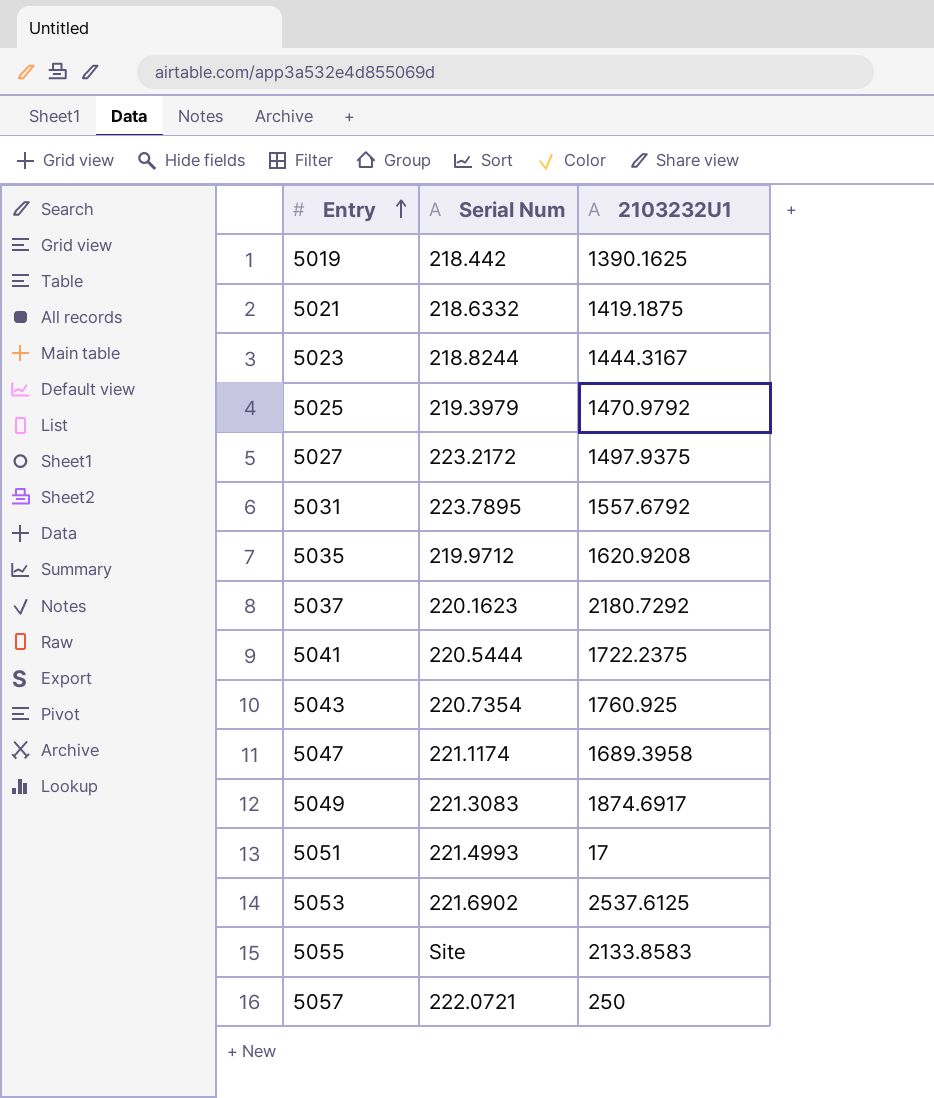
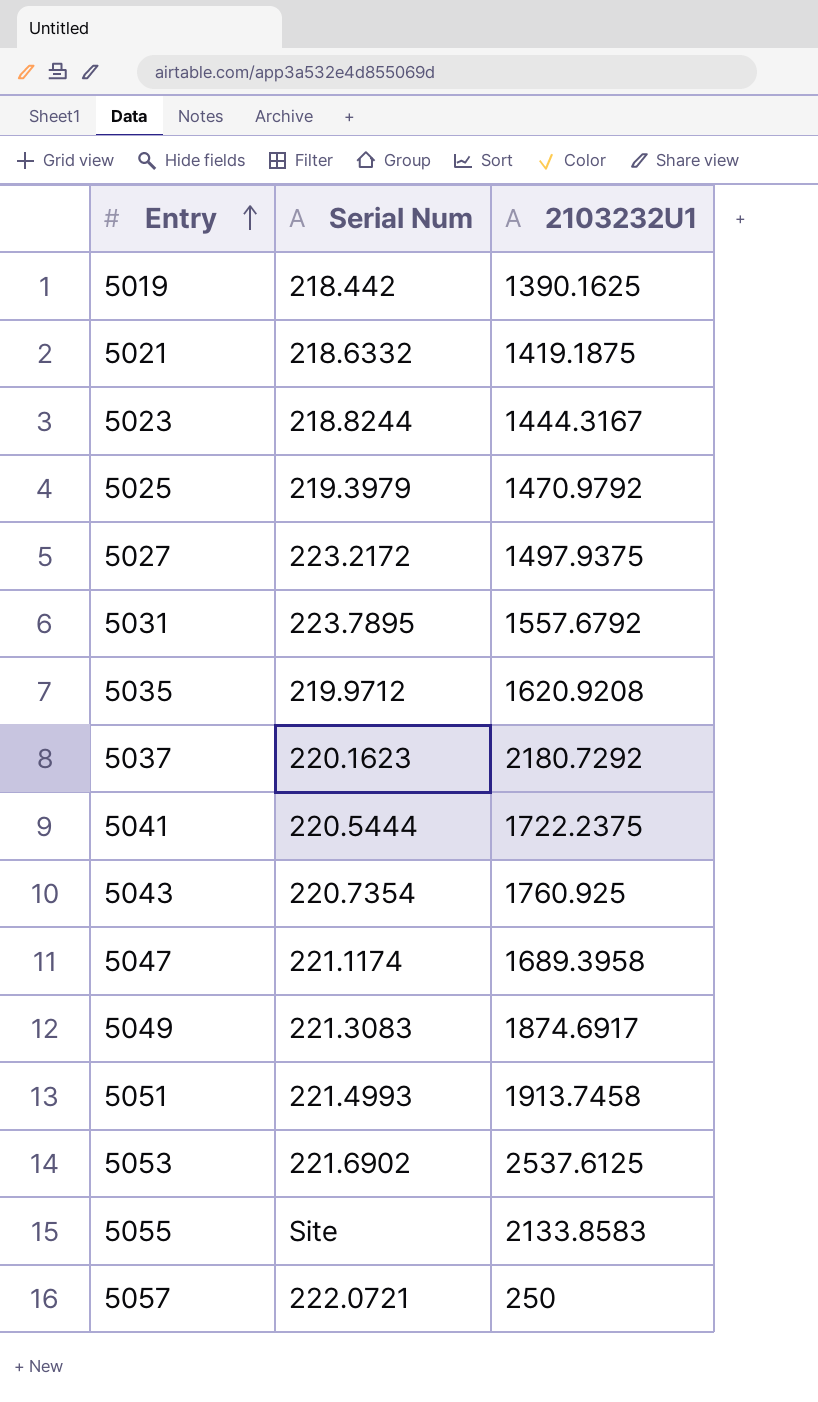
5051 | 2103232U1: 17 -> 1913.7458

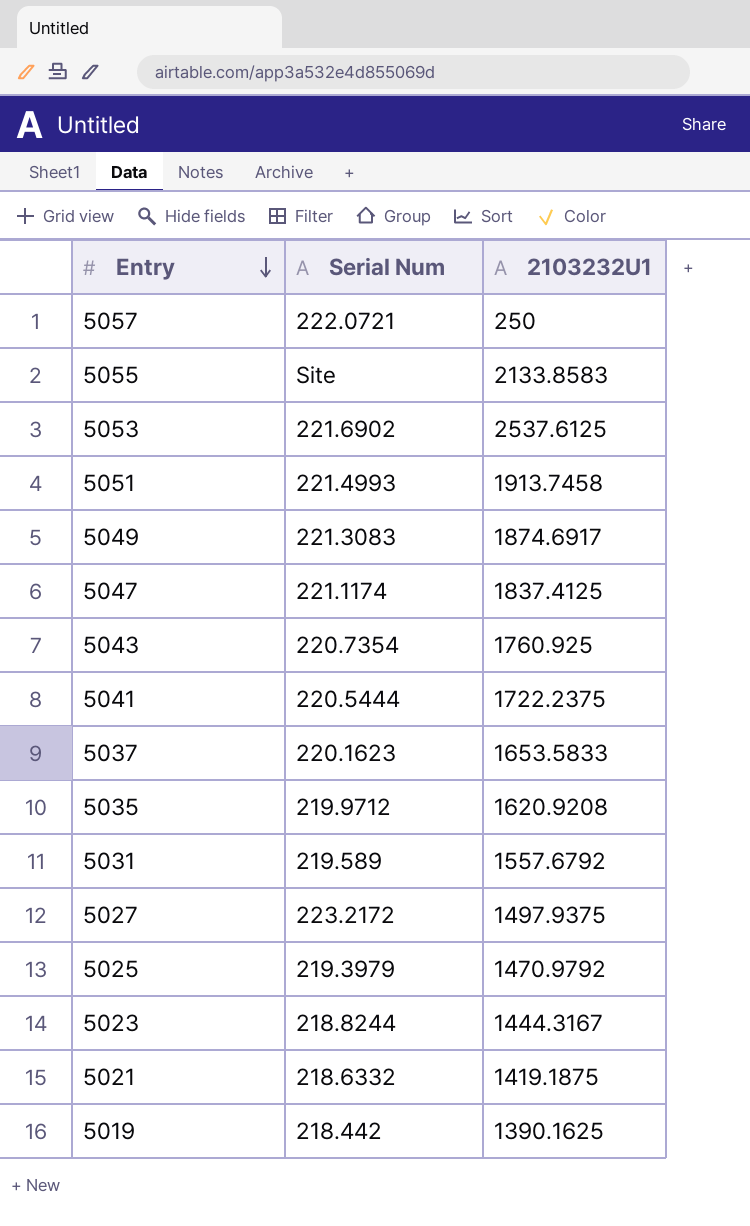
row order: Entry ascending -> Entry descending
5047 | 2103232U1: 1689.3958 -> 1837.4125
5037 | 2103232U1: 2180.7292 -> 1653.5833
5031 | Serial Num: 223.7895 -> 219.589

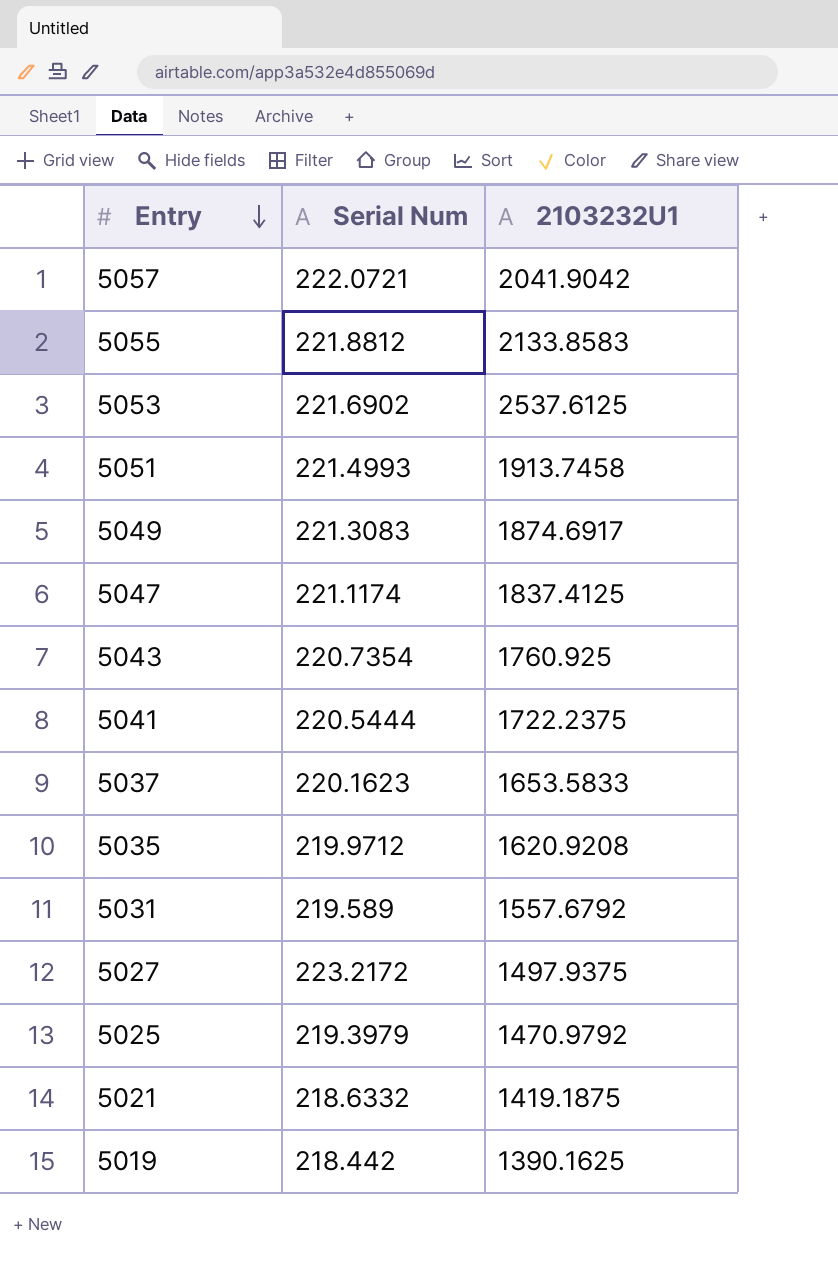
row 5023: 218.8244 | 1444.3167 -> none
5057 | 2103232U1: 250 -> 2041.9042
5055 | Serial Num: Site -> 221.8812

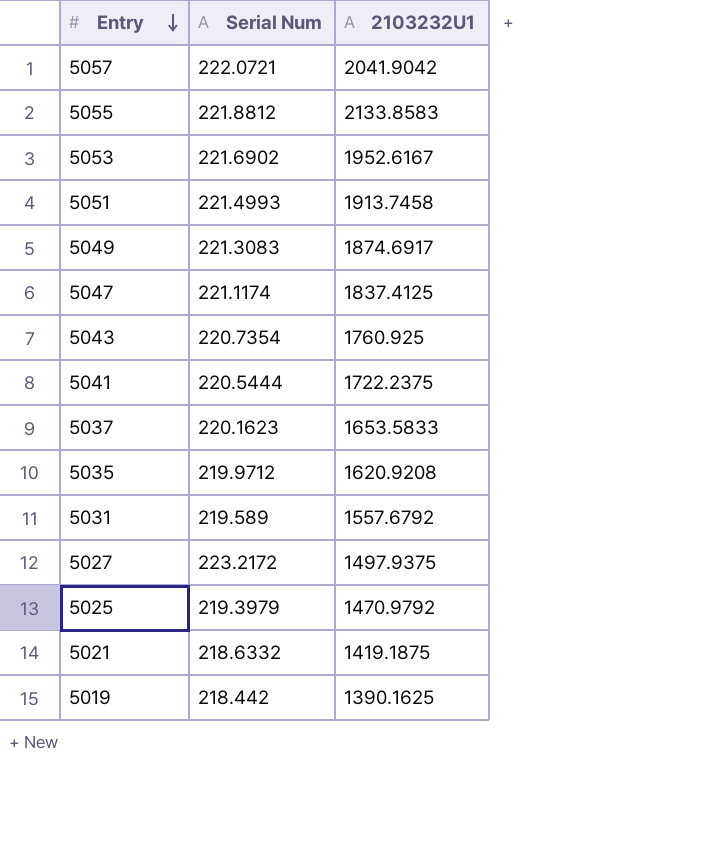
5053 | 2103232U1: 2537.6125 -> 1952.6167

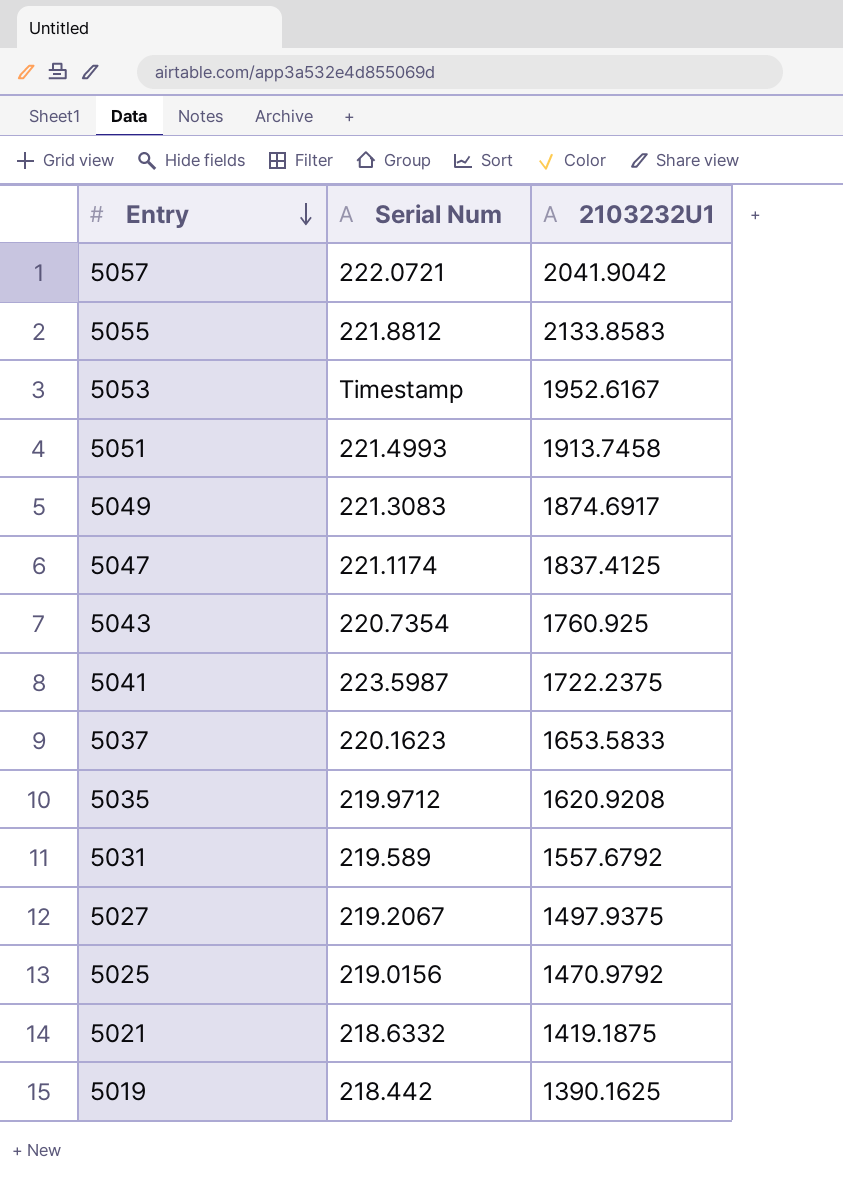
5053 | Serial Num: 221.6902 -> Timestamp
5041 | Serial Num: 220.5444 -> 223.5987
5027 | Serial Num: 223.2172 -> 219.2067
5025 | Serial Num: 219.3979 -> 219.0156

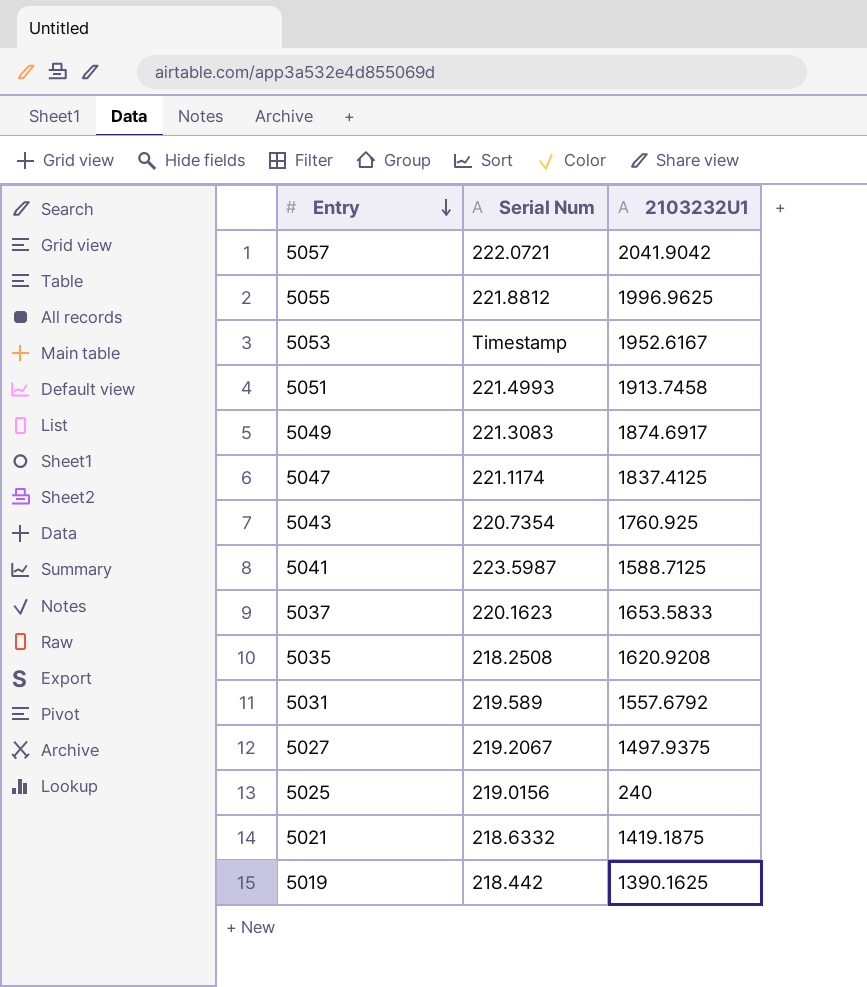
5055 | 2103232U1: 2133.8583 -> 1996.9625
5041 | 2103232U1: 1722.2375 -> 1588.7125
5035 | Serial Num: 219.9712 -> 218.2508
5025 | 2103232U1: 1470.9792 -> 240

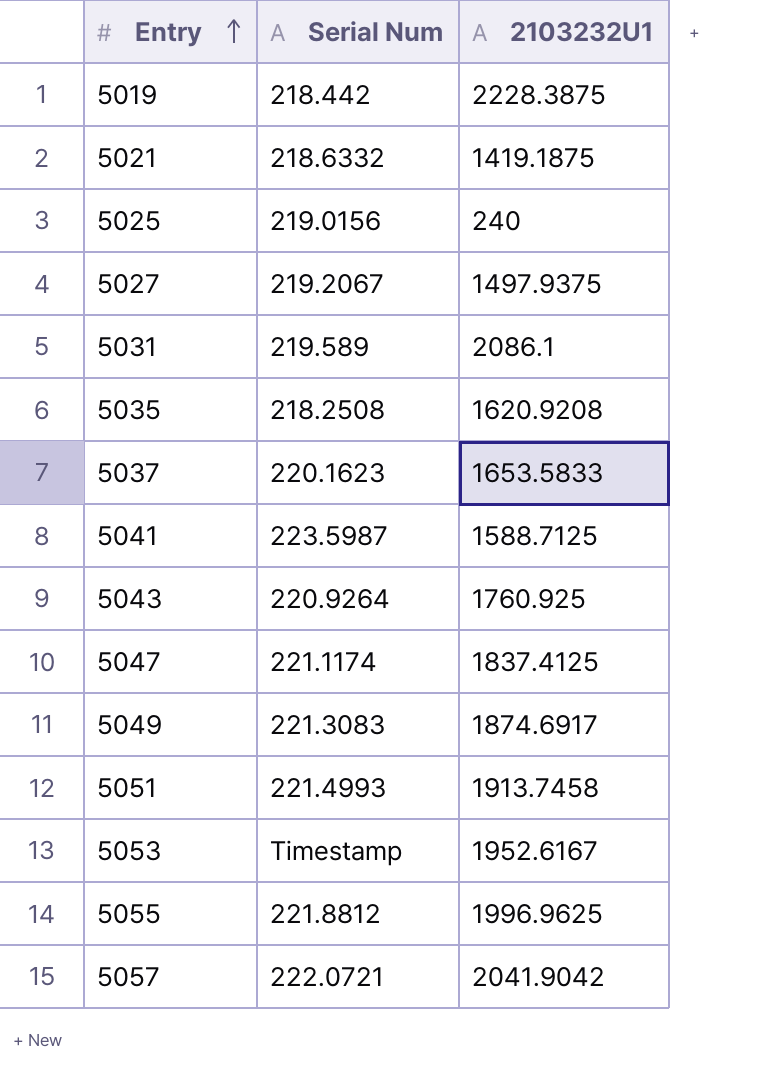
row order: Entry descending -> Entry ascending
5019 | 2103232U1: 1390.1625 -> 2228.3875
5031 | 2103232U1: 1557.6792 -> 2086.1
5043 | Serial Num: 220.7354 -> 220.9264

